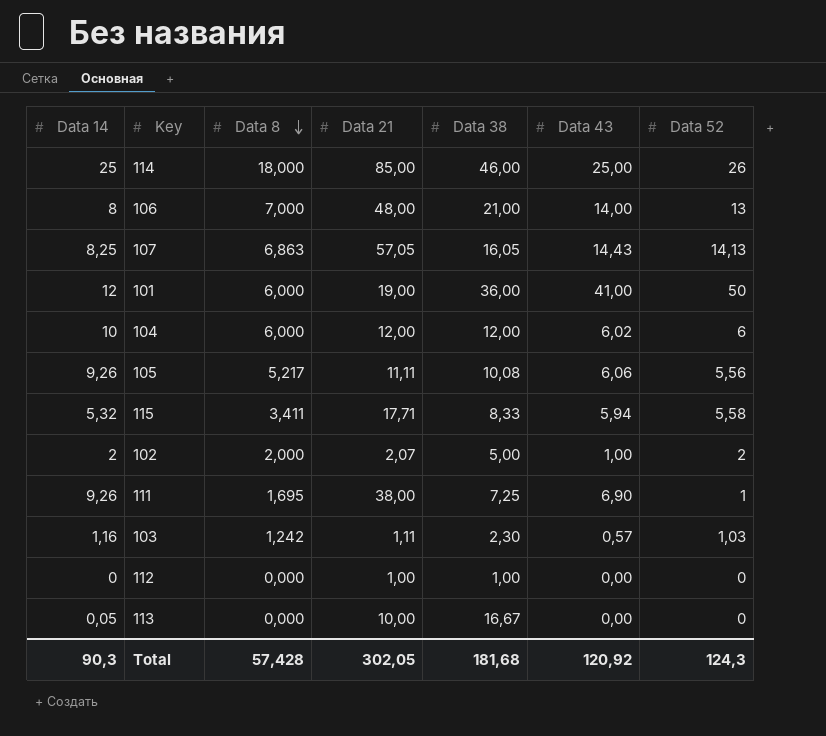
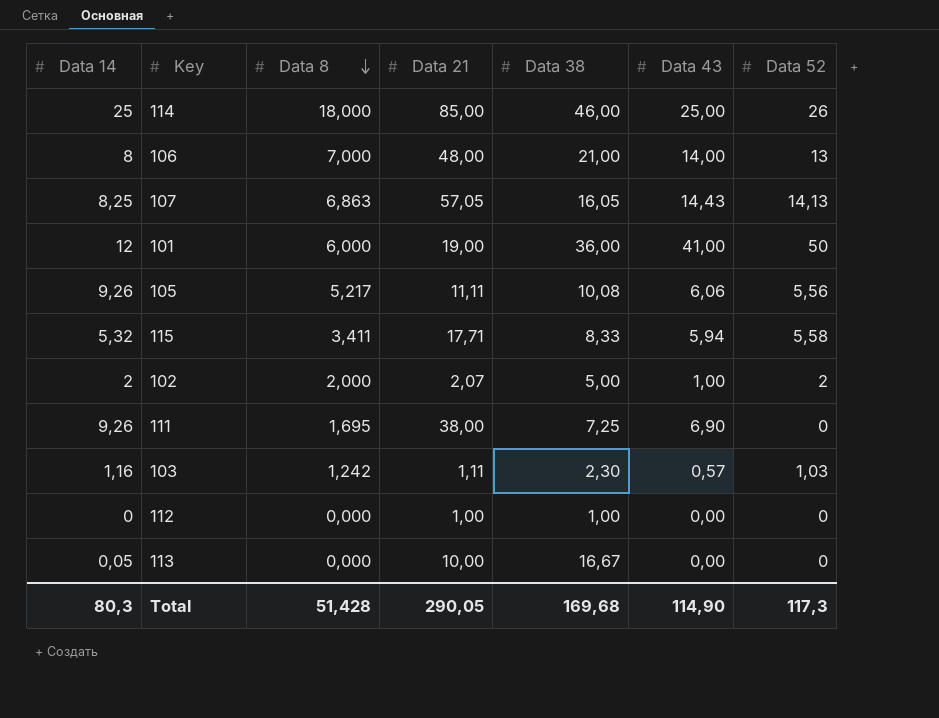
row 104: 10 | 6,000 | 12,00 | 12,00 | 6,02 | 6 -> none
111 | Data 52: 1 -> 0
Total | Data 14: 90,3 -> 80,3
Total | Data 8: 57,428 -> 51,428
Total | Data 21: 302,05 -> 290,05
Total | Data 38: 181,68 -> 169,68
Total | Data 43: 120,92 -> 114,90
Total | Data 52: 124,3 -> 117,3

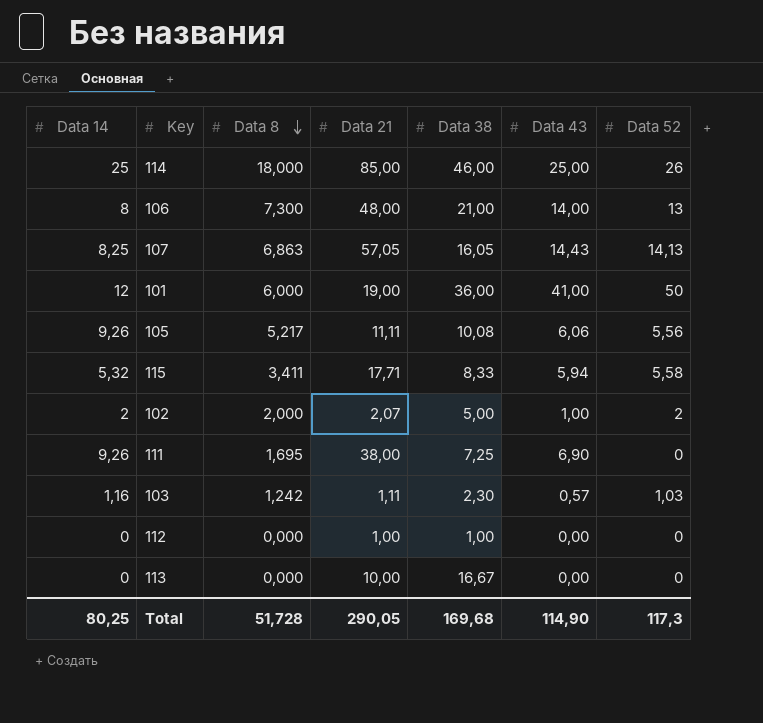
106 | Data 8: 7,000 -> 7,300
113 | Data 14: 0,05 -> 0
Total | Data 14: 80,3 -> 80,25
Total | Data 8: 51,428 -> 51,728

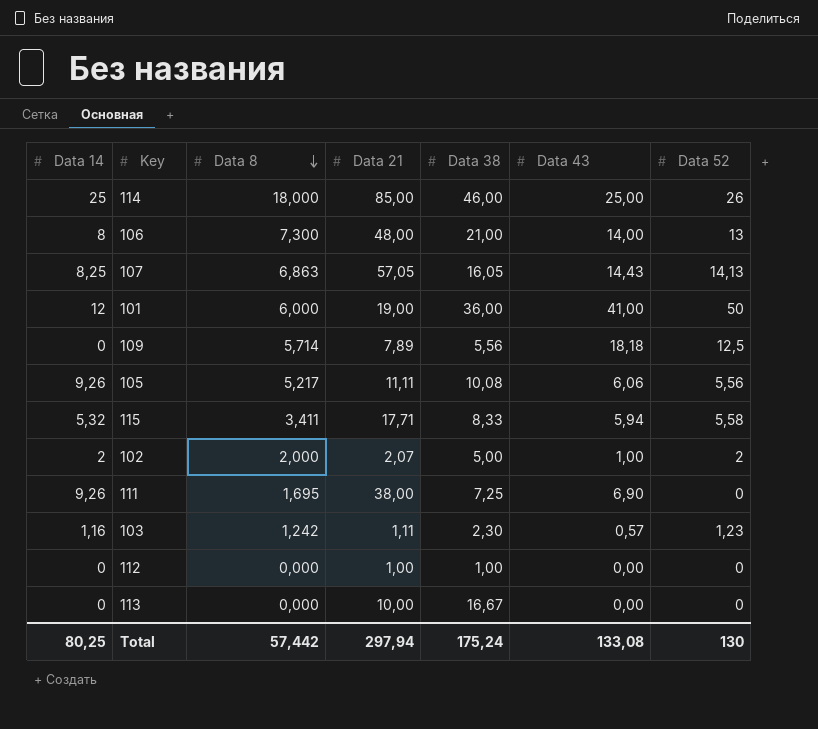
row 109: none -> 0 | 5,714 | 7,89 | 5,56 | 18,18 | 12,5
103 | Data 52: 1,03 -> 1,23
Total | Data 8: 51,728 -> 57,442
Total | Data 21: 290,05 -> 297,94
Total | Data 38: 169,68 -> 175,24
Total | Data 43: 114,90 -> 133,08
Total | Data 52: 117,3 -> 130

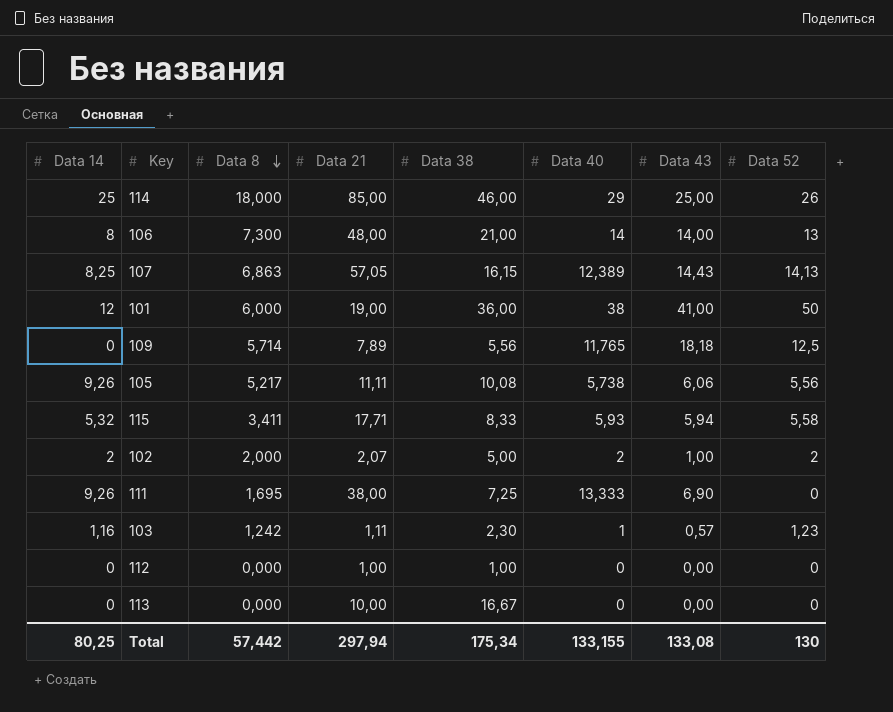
column Data 40 | position: none -> 6
107 | Data 38: 16,05 -> 16,15
Total | Data 38: 175,24 -> 175,34

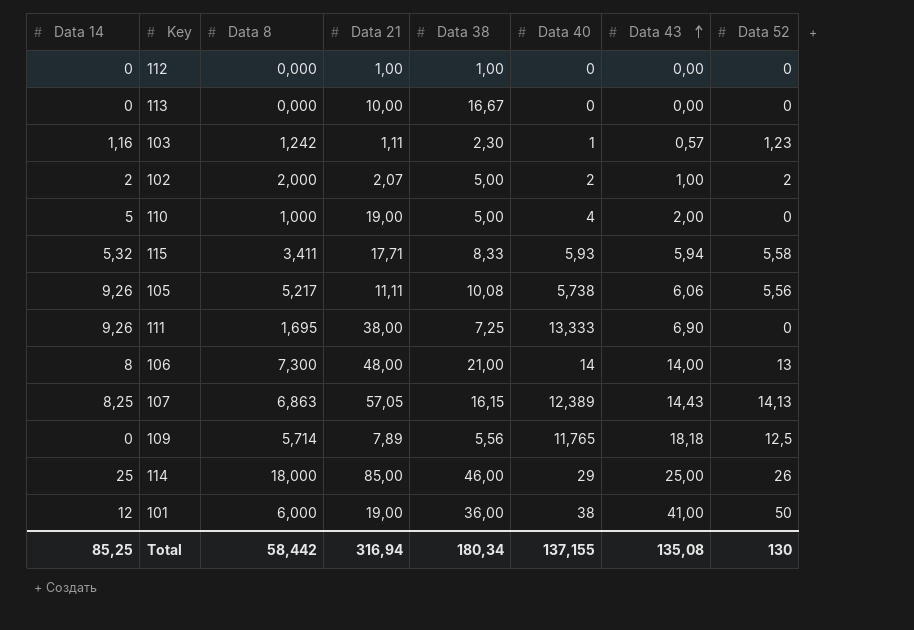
row order: Data 8 descending -> Data 43 ascending
row 110: none -> 5 | 1,000 | 19,00 | 5,00 | 4 | 2,00 | 0
Total | Data 14: 80,25 -> 85,25
Total | Data 8: 57,442 -> 58,442
Total | Data 21: 297,94 -> 316,94
Total | Data 38: 175,34 -> 180,34
Total | Data 40: 133,155 -> 137,155
Total | Data 43: 133,08 -> 135,08

